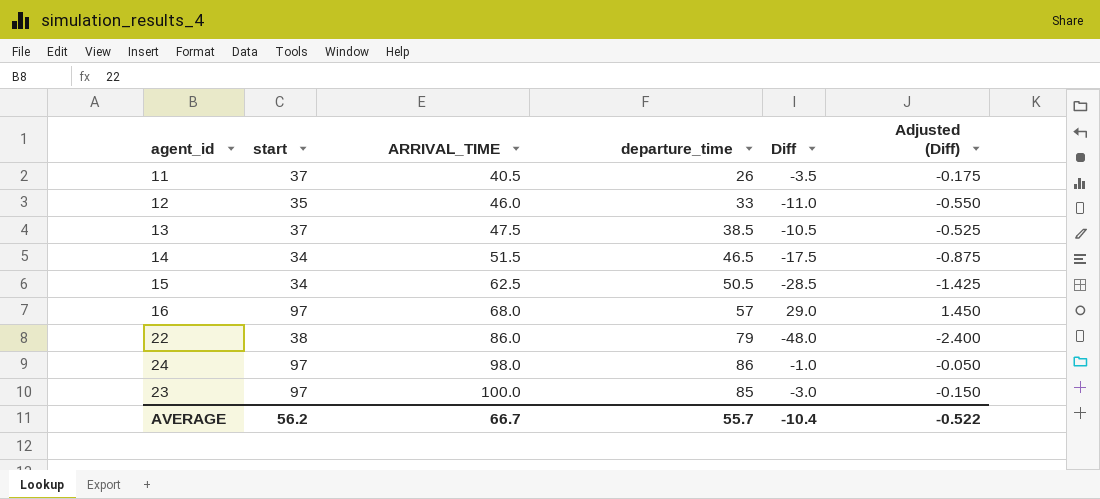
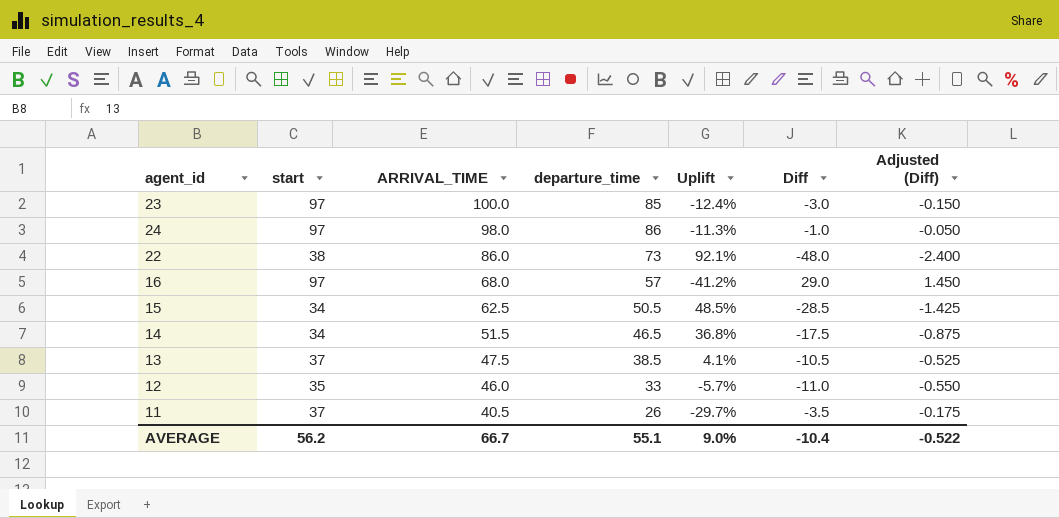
row order: ARRIVAL_TIME ascending -> ARRIVAL_TIME descending
column Uplift | formula: none -> ([departure_time] - [start]) / [start]
22 | departure_time: 79 -> 73
AVERAGE | departure_time: 55.7 -> 55.1

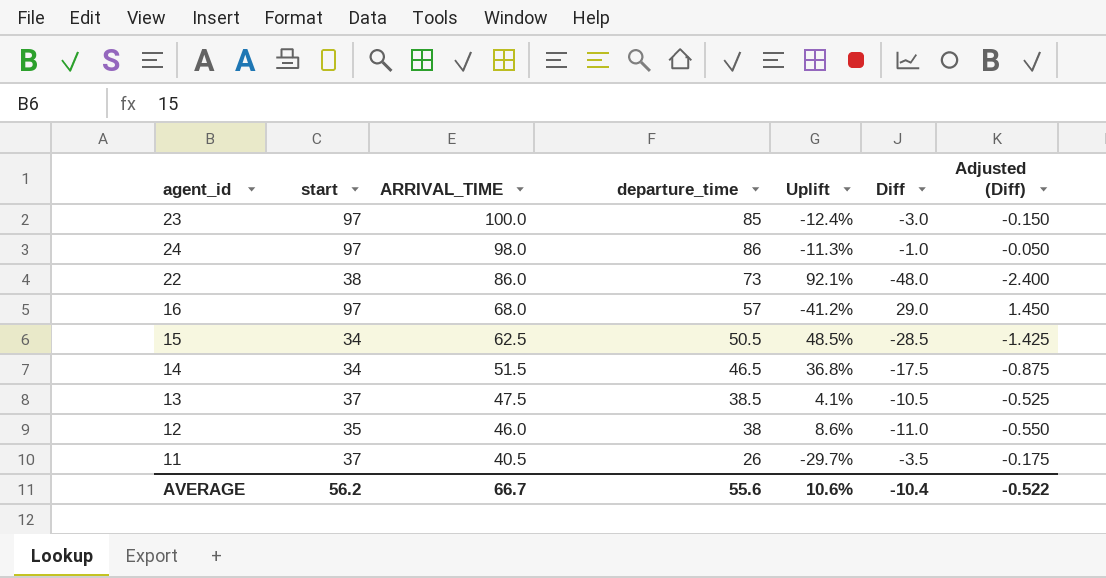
12 | departure_time: 33 -> 38
12 | Uplift: -5.7% -> 8.6%
AVERAGE | departure_time: 55.1 -> 55.6
AVERAGE | Uplift: 9.0% -> 10.6%

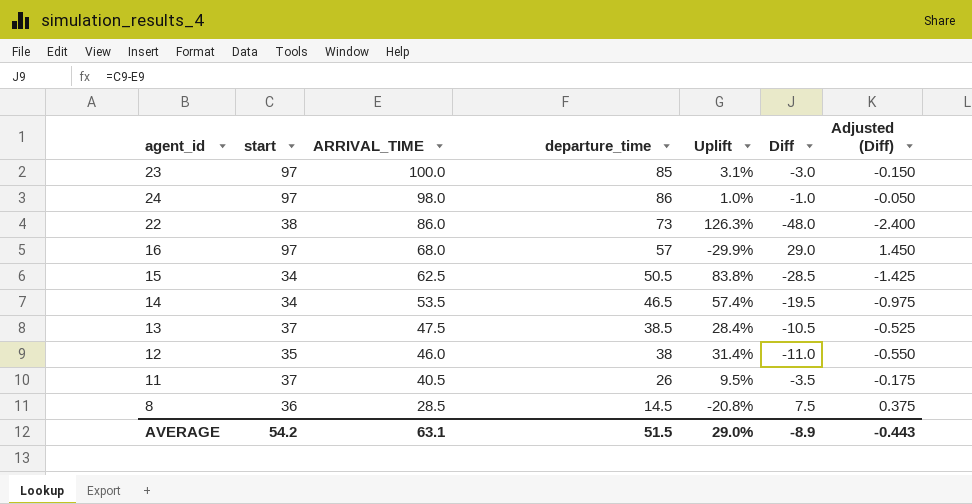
column Uplift | formula: ([departure_time] - [start]) / [start] -> ([ARRIVAL_TIME] - [start]) / [start]
14 | ARRIVAL_TIME: 51.5 -> 53.5
14 | Diff: -17.5 -> -19.5
14 | Adjusted (Diff): -0.875 -> -0.975
row 8: none -> 36 | 28.5 | 14.5 | -20.8% | 7.5 | 0.375
AVERAGE | start: 56.2 -> 54.2
AVERAGE | ARRIVAL_TIME: 66.7 -> 63.1
AVERAGE | departure_time: 55.6 -> 51.5
AVERAGE | Uplift: 10.6% -> 29.0%
AVERAGE | Diff: -10.4 -> -8.9
AVERAGE | Adjusted (Diff): -0.522 -> -0.443

